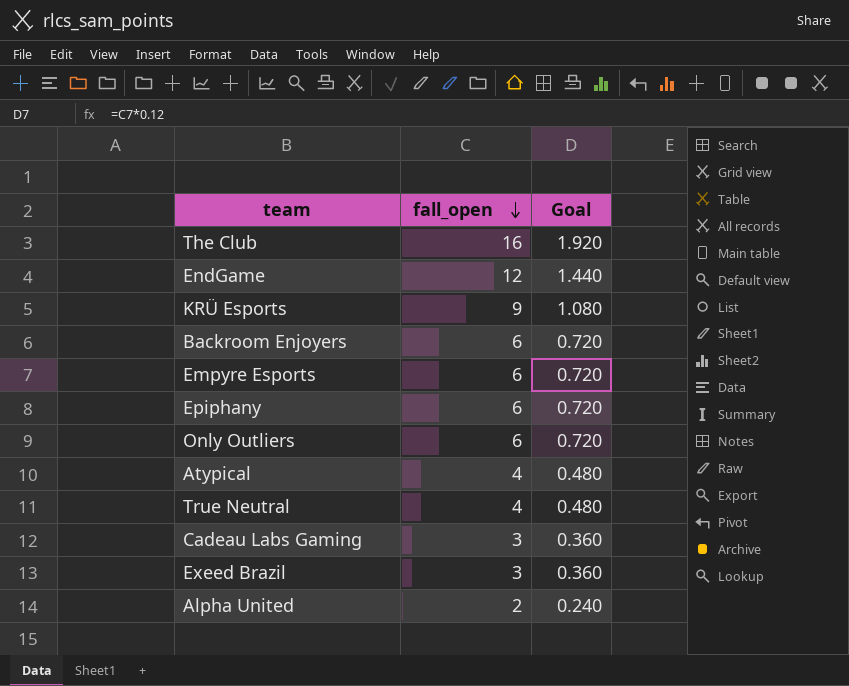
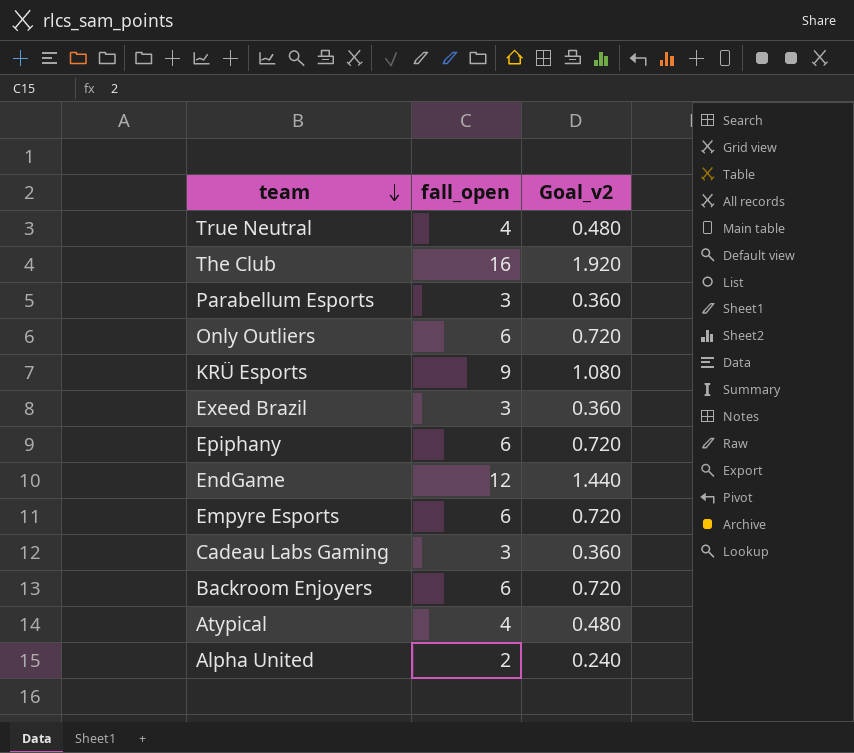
row order: fall_open descending -> team descending
column name: Goal -> Goal_v2
row Parabellum Esports: none -> 3 | 0.360

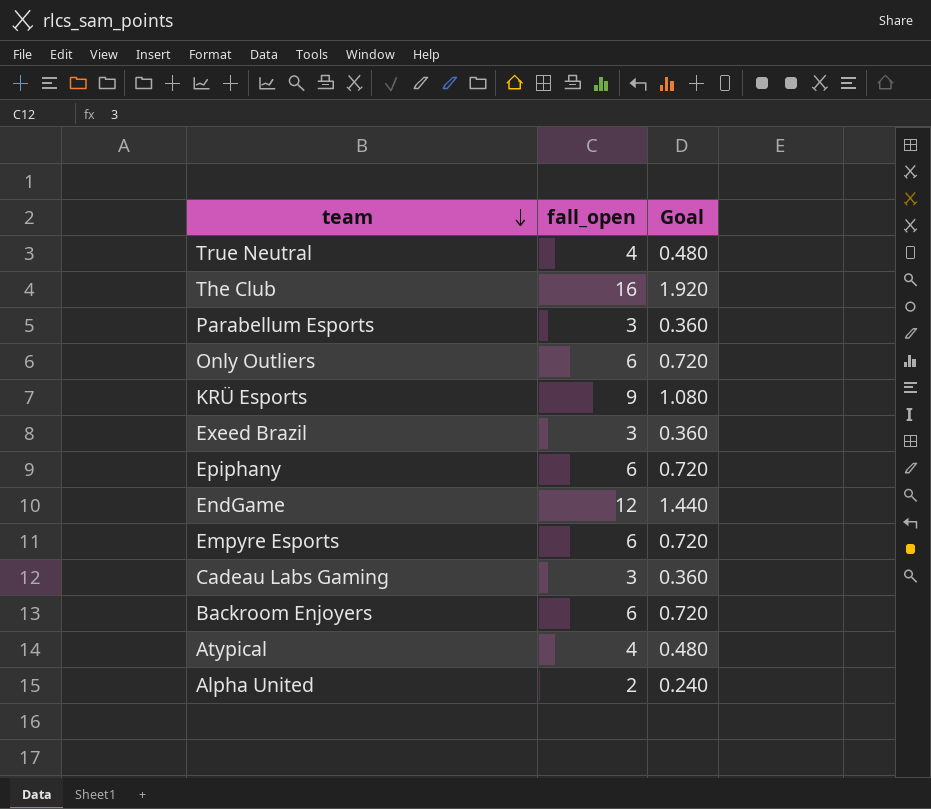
column name: Goal_v2 -> Goal

